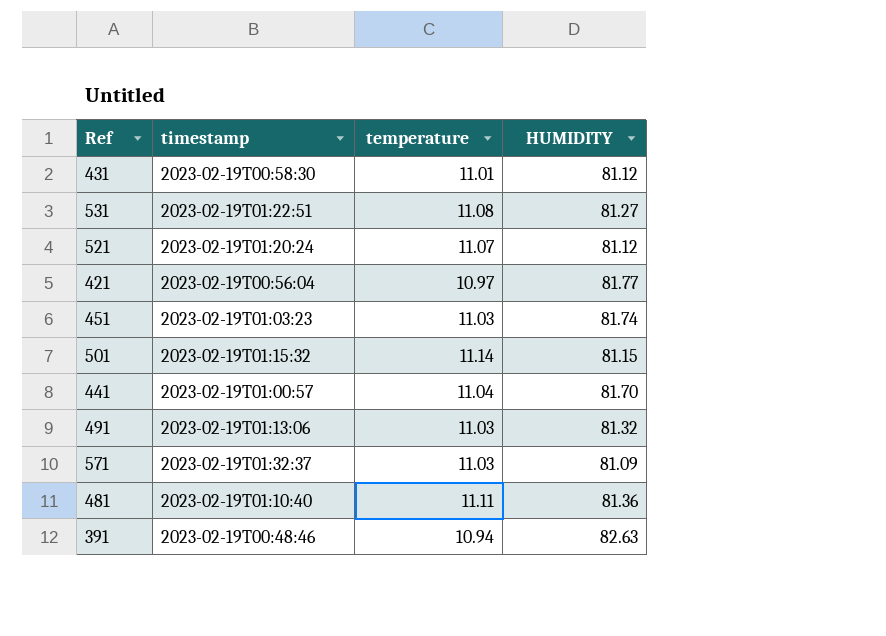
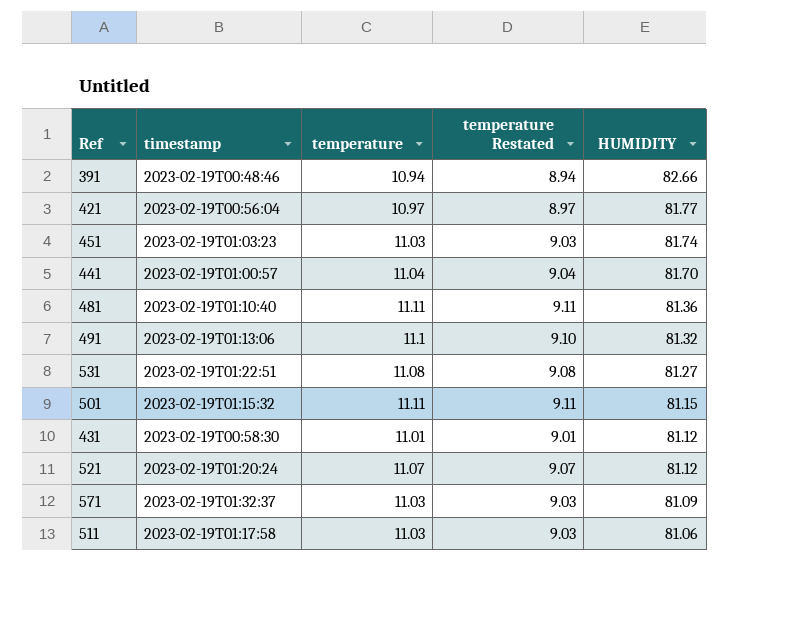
row order: none -> HUMIDITY descending
column temperature Restated | formula: none -> [temperature] - 2
391 | HUMIDITY: 82.63 -> 82.66
491 | temperature: 11.03 -> 11.1
501 | temperature: 11.14 -> 11.11
row 511: none -> 2023-02-19T01:17:58 | 11.03 | 9.03 | 81.06

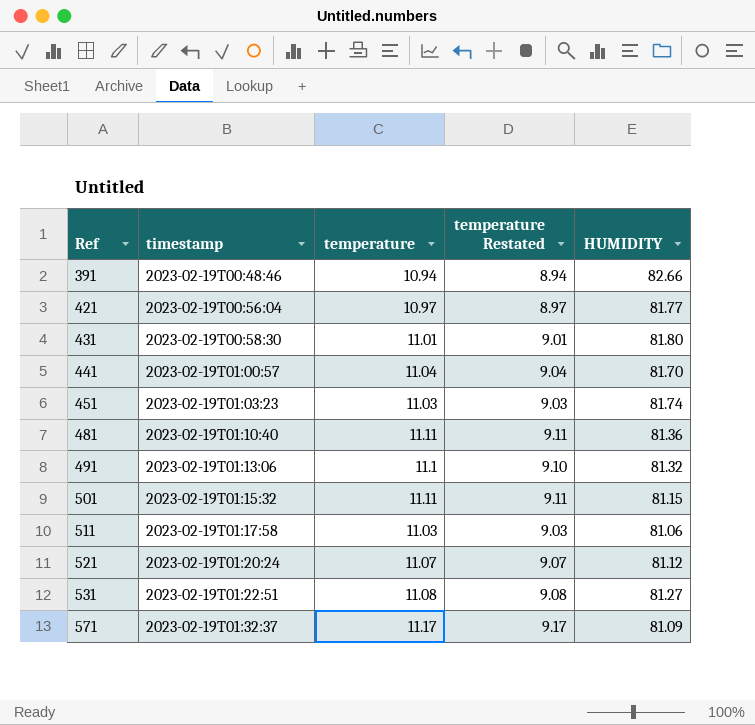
row order: HUMIDITY descending -> Ref ascending
431 | HUMIDITY: 81.12 -> 81.80
571 | temperature: 11.03 -> 11.17
571 | temperature Restated: 9.03 -> 9.17

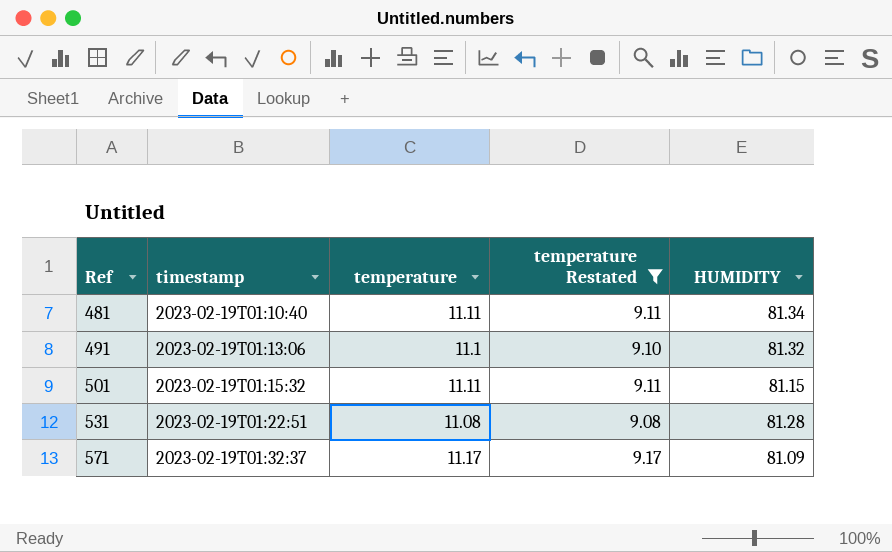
filter: none -> temperature Restated >= 9.08
481 | HUMIDITY: 81.36 -> 81.34
531 | HUMIDITY: 81.27 -> 81.28

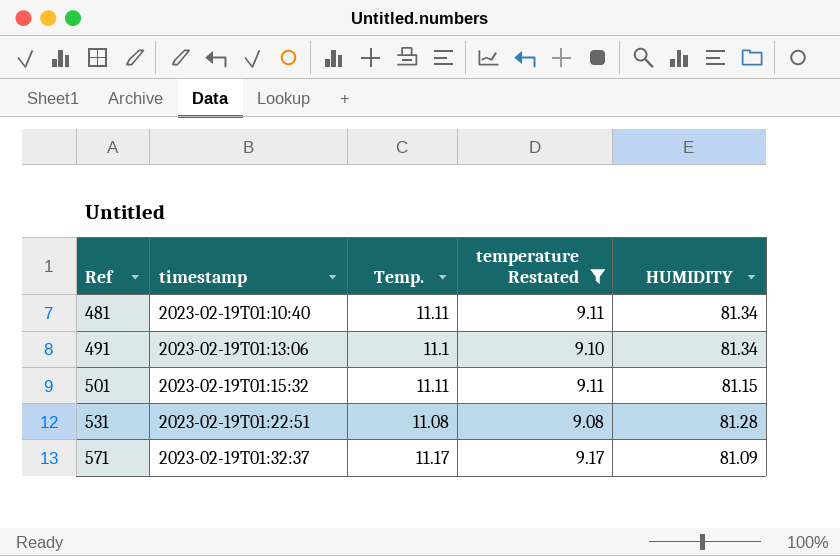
column name: temperature -> Temp.
491 | HUMIDITY: 81.32 -> 81.34

